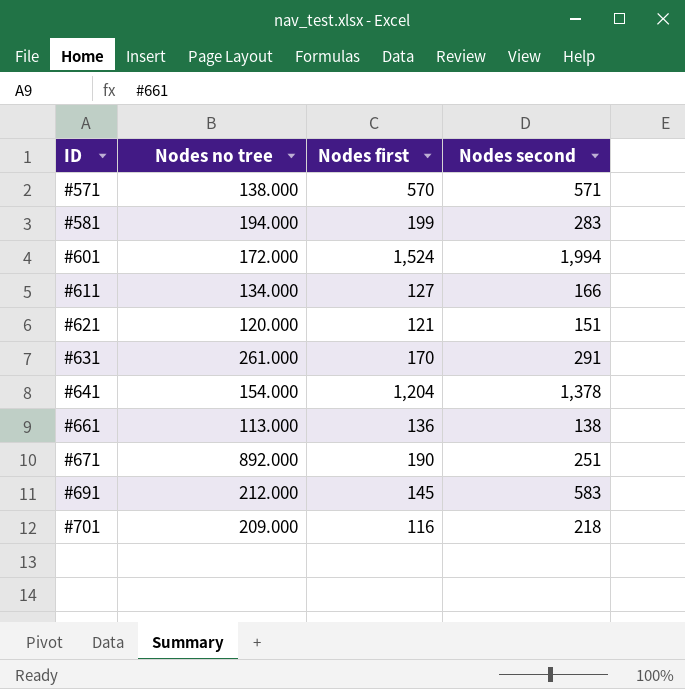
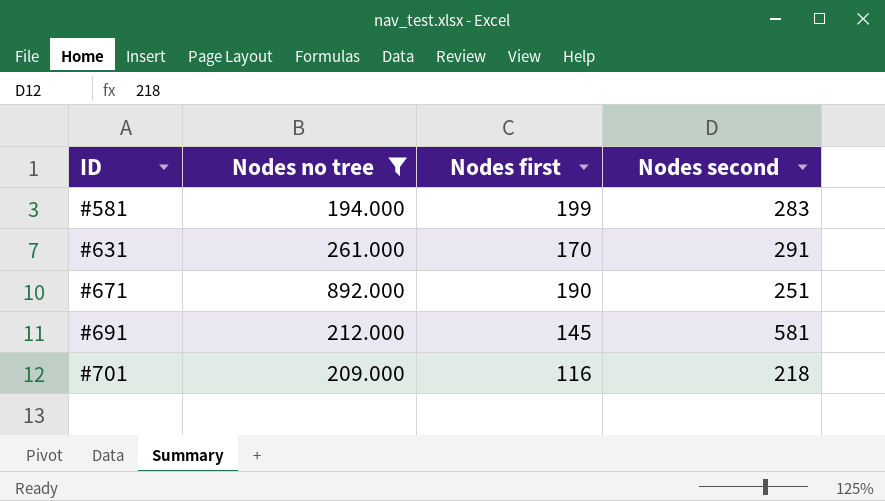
filter: none -> Nodes no tree >= 194.000
#691 | Nodes second: 583 -> 581

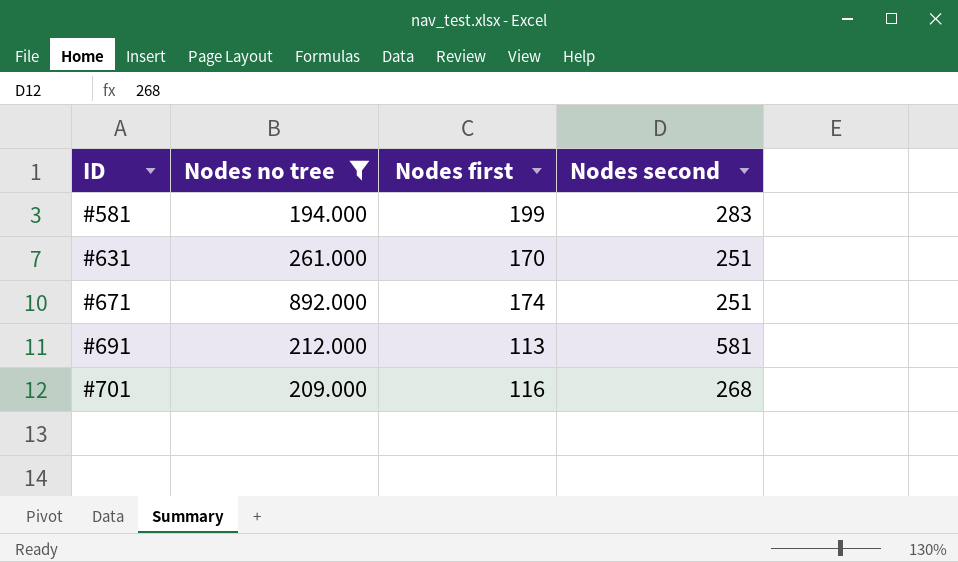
#631 | Nodes second: 291 -> 251
#671 | Nodes first: 190 -> 174
#691 | Nodes first: 145 -> 113
#701 | Nodes second: 218 -> 268

